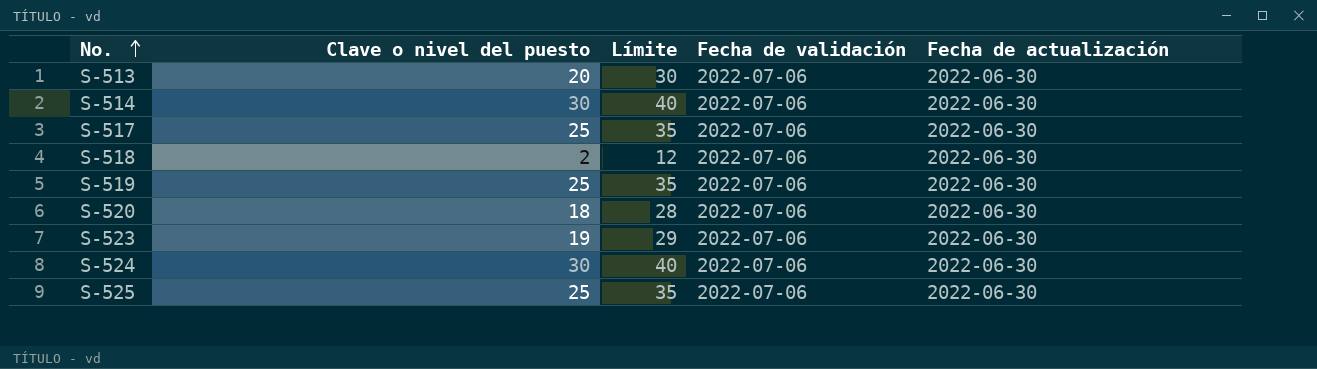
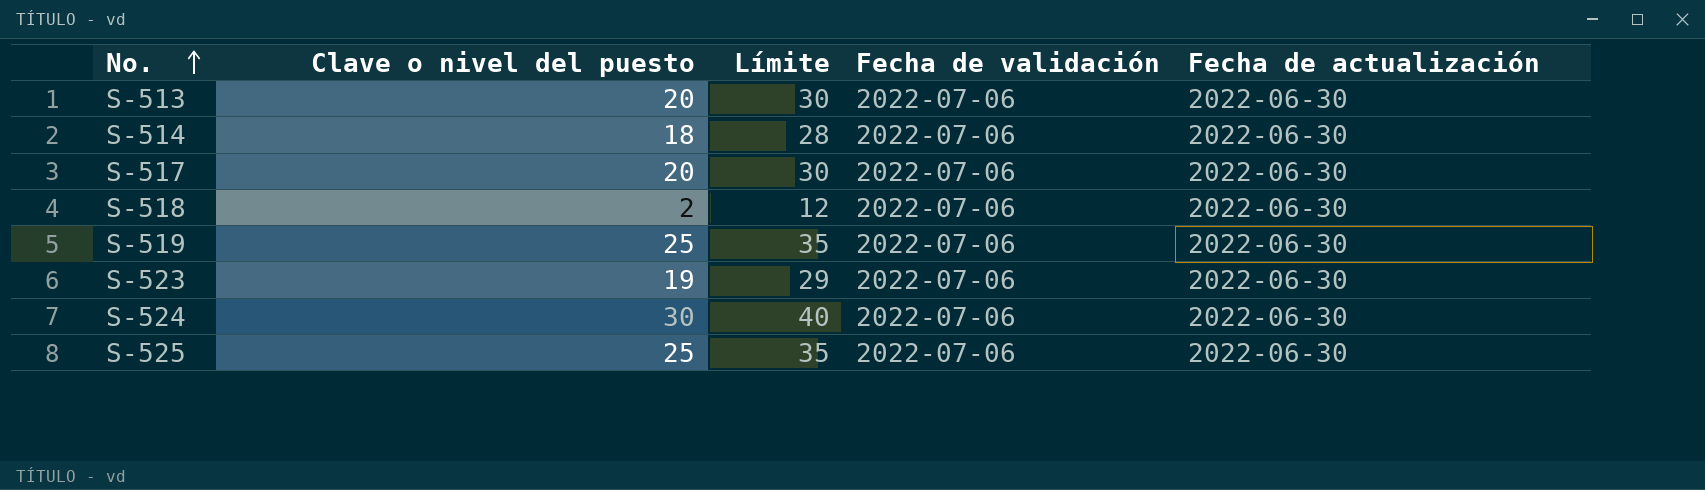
row S-520: 18 | 28 | 2022-07-06 | 2022-06-30 -> none
S-514 | Clave o nivel del puesto: 30 -> 18
S-514 | Límite: 40 -> 28
S-517 | Clave o nivel del puesto: 25 -> 20
S-517 | Límite: 35 -> 30

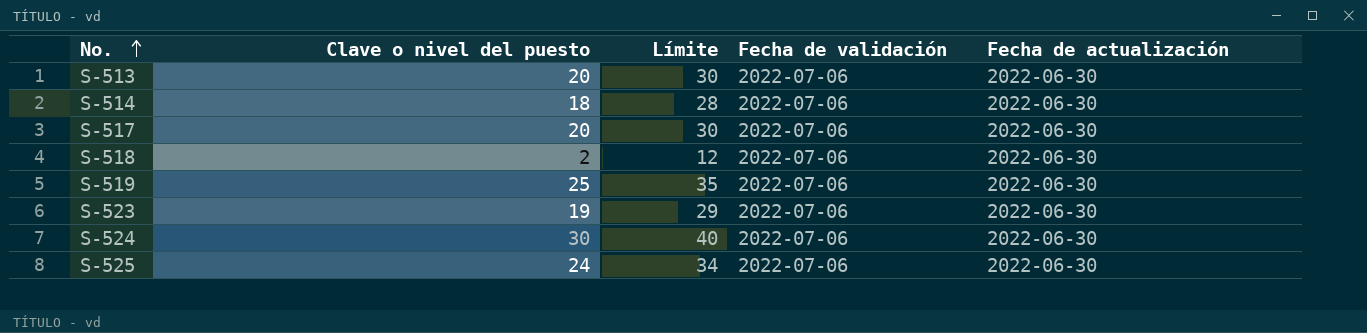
S-525 | Clave o nivel del puesto: 25 -> 24
S-525 | Límite: 35 -> 34

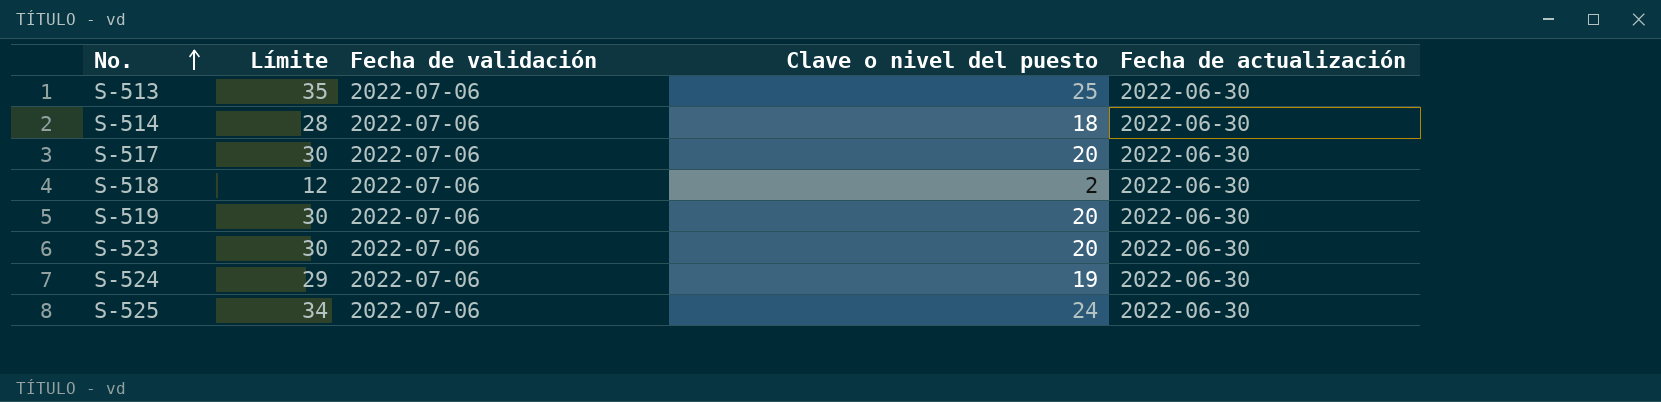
column Clave o nivel del puesto | position: 2 -> 4
S-513 | Límite: 30 -> 35
S-513 | Clave o nivel del puesto: 20 -> 25
S-519 | Límite: 35 -> 30
S-519 | Clave o nivel del puesto: 25 -> 20
S-523 | Límite: 29 -> 30
S-523 | Clave o nivel del puesto: 19 -> 20
S-524 | Límite: 40 -> 29
S-524 | Clave o nivel del puesto: 30 -> 19

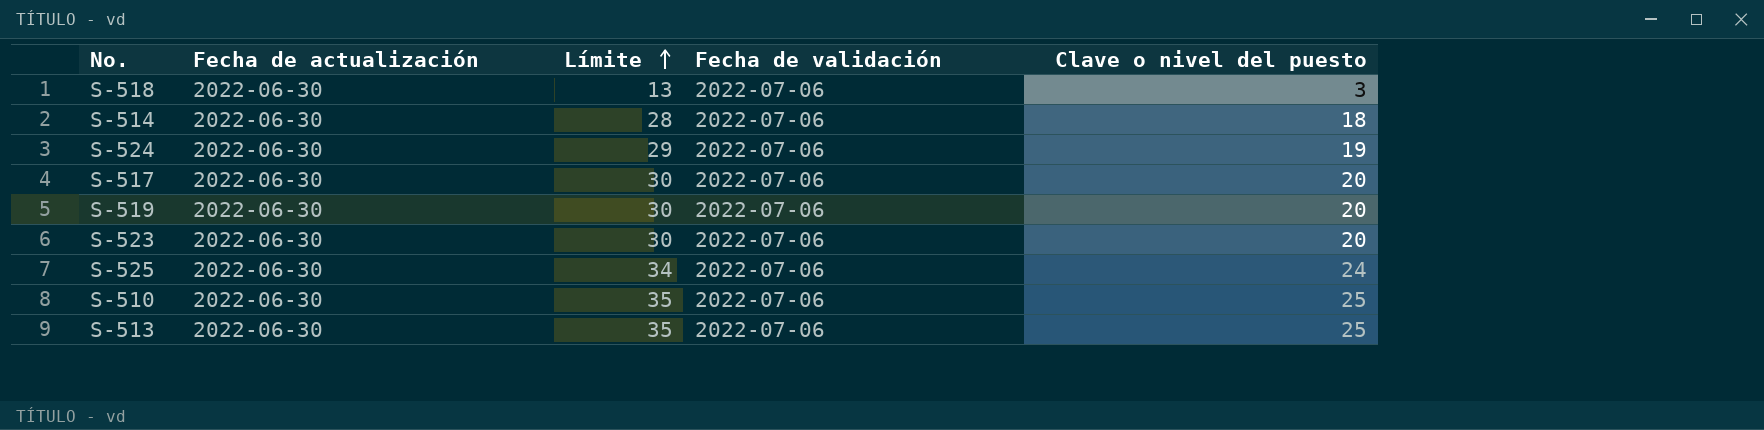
row order: No. ascending -> Límite ascending
column Fecha de actualización | position: 5 -> 2
S-518 | Límite: 12 -> 13
S-518 | Clave o nivel del puesto: 2 -> 3
row S-510: none -> 2022-06-30 | 35 | 2022-07-06 | 25

